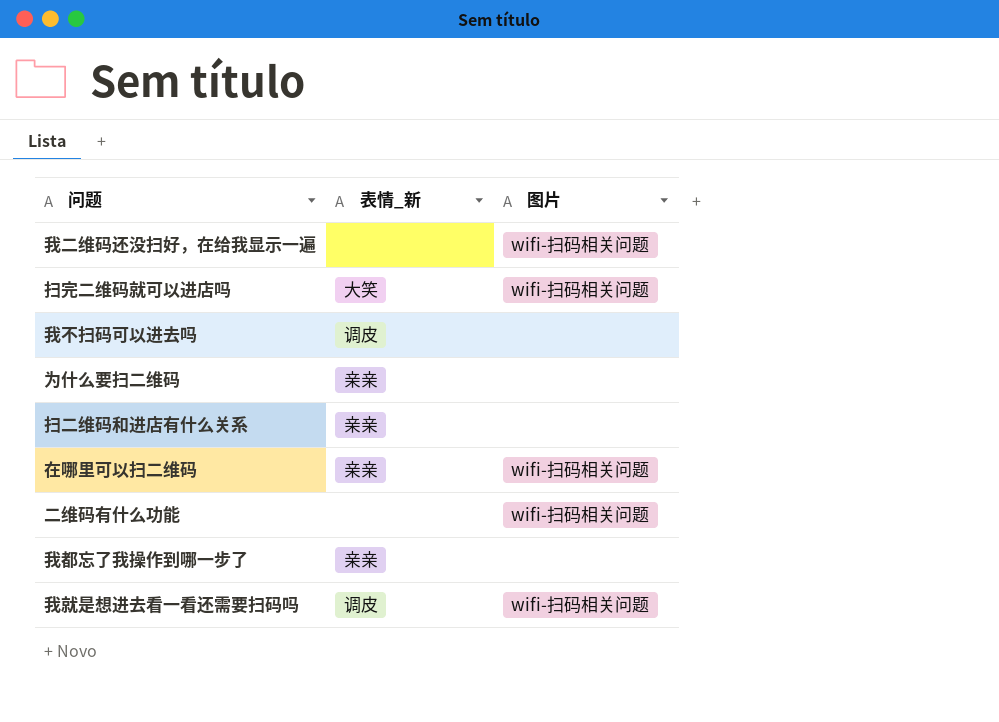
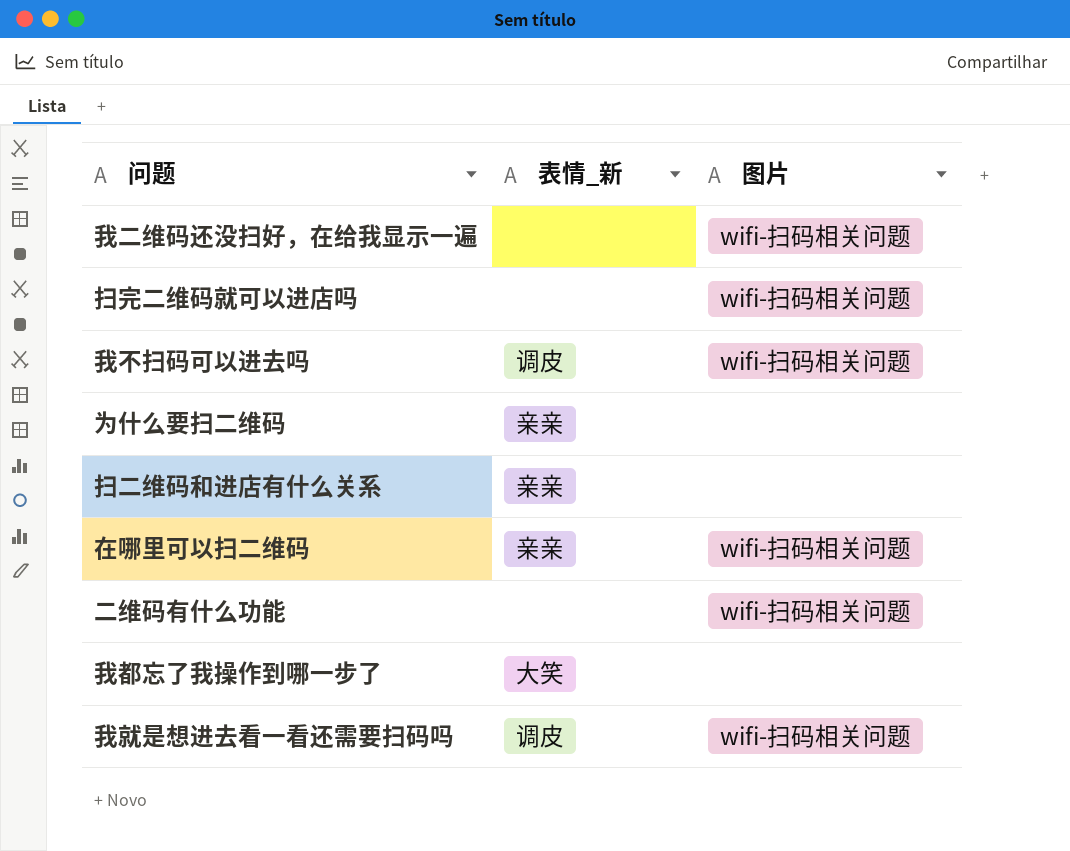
扫完二维码就可以进店吗 | 表情_新: 大笑 -> none
我不扫码可以进去吗 | 图片: none -> wifi-扫码相关问题
我都忘了我操作到哪一步了 | 表情_新: 亲亲 -> 大笑

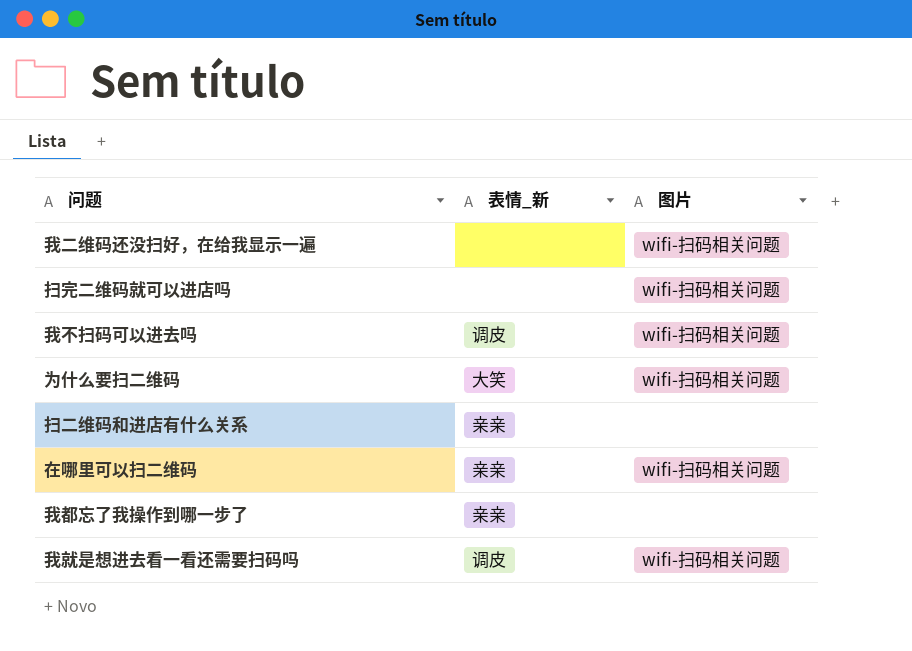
row 二维码有什么功能: none | wifi-扫码相关问题 -> none
为什么要扫二维码 | 表情_新: 亲亲 -> 大笑
为什么要扫二维码 | 图片: none -> wifi-扫码相关问题
我都忘了我操作到哪一步了 | 表情_新: 大笑 -> 亲亲

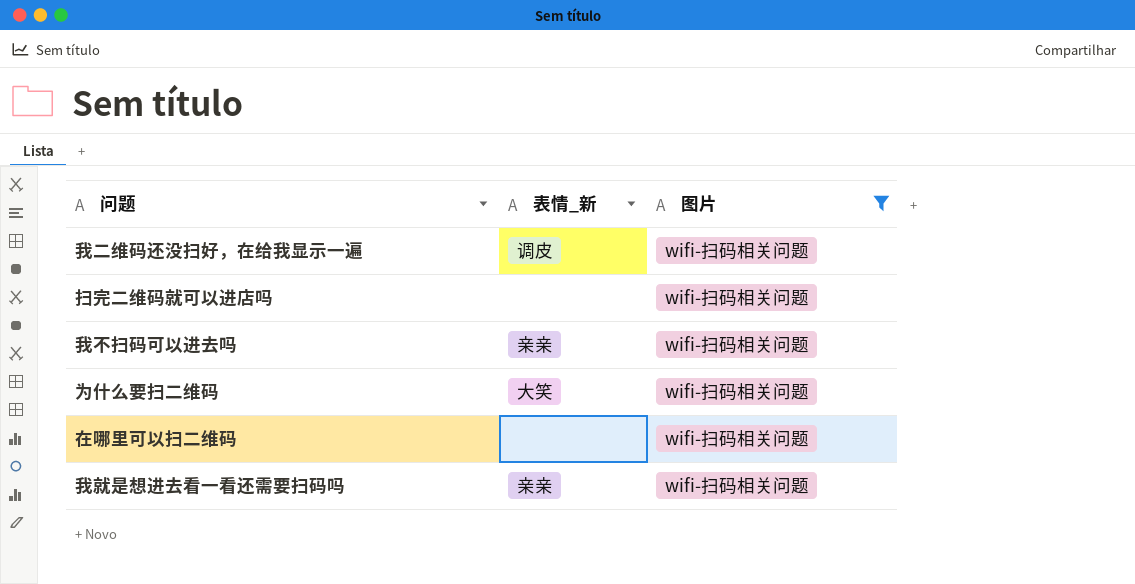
filter: none -> 图片 = wifi-扫码相关问题
我二维码还没扫好，在给我显示一遍 | 表情_新: none -> 调皮
我不扫码可以进去吗 | 表情_新: 调皮 -> 亲亲
在哪里可以扫二维码 | 表情_新: 亲亲 -> none
我就是想进去看一看还需要扫码吗 | 表情_新: 调皮 -> 亲亲

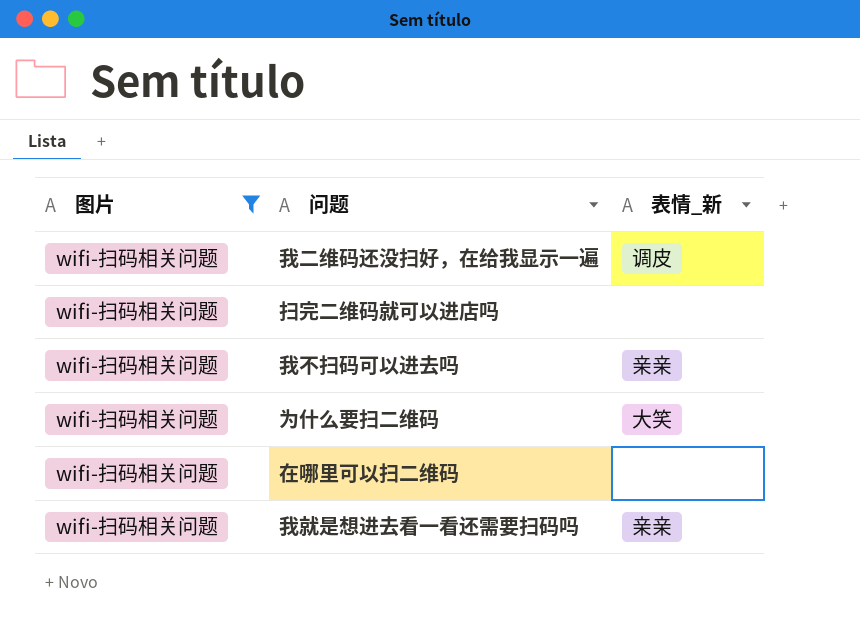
column 图片 | position: 3 -> 1

